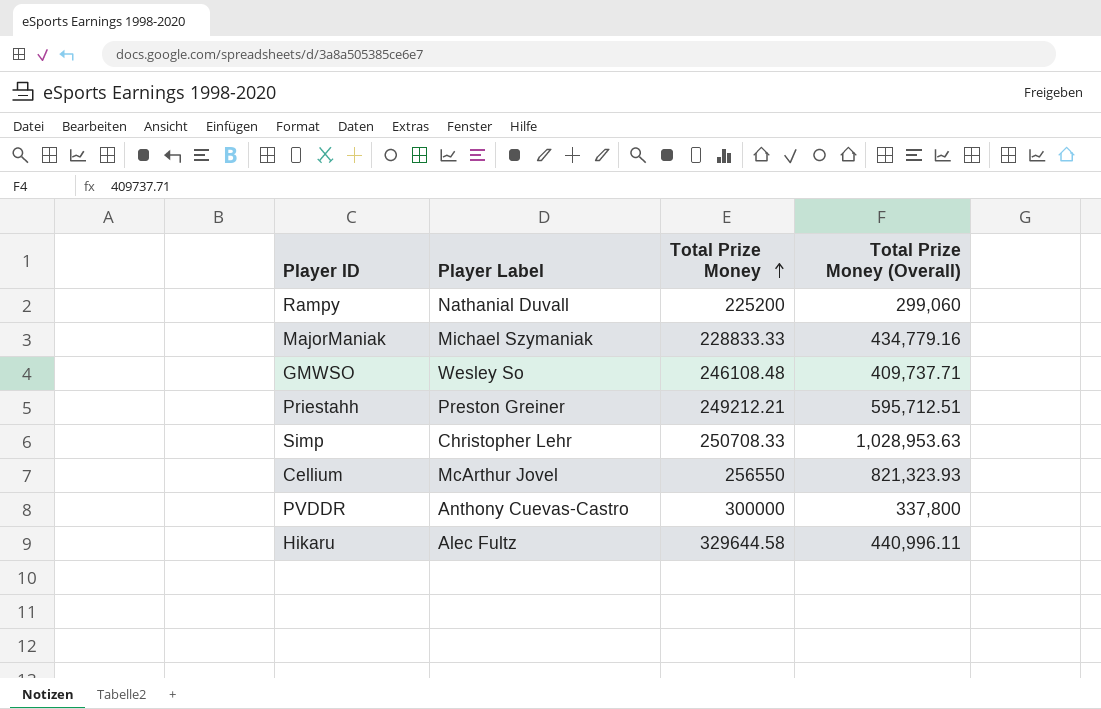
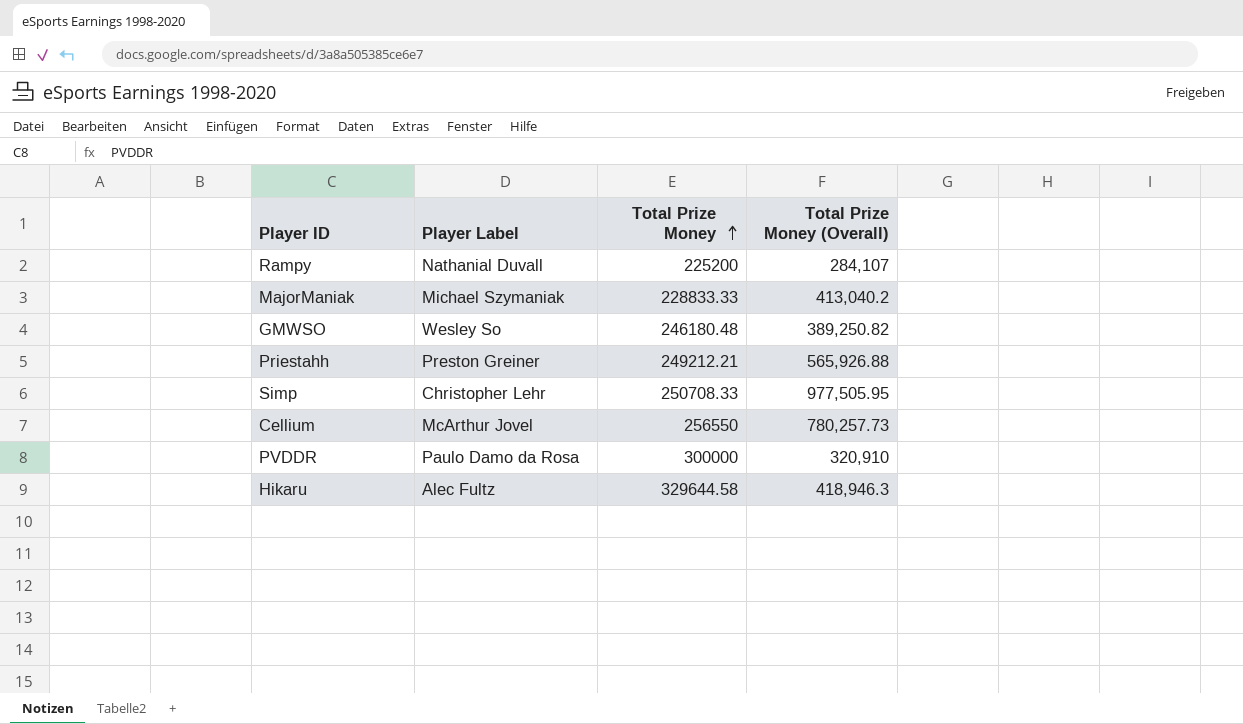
Rampy | Total Prize Money (Overall): 299,060 -> 284,107
MajorManiak | Total Prize Money (Overall): 434,779.16 -> 413,040.2
GMWSO | Total Prize Money: 246108.48 -> 246180.48
GMWSO | Total Prize Money (Overall): 409,737.71 -> 389,250.82
Priestahh | Total Prize Money (Overall): 595,712.51 -> 565,926.88
Simp | Total Prize Money (Overall): 1,028,953.63 -> 977,505.95
Cellium | Total Prize Money (Overall): 821,323.93 -> 780,257.73
PVDDR | Player Label: Anthony Cuevas-Castro -> Paulo Damo da Rosa
PVDDR | Total Prize Money (Overall): 337,800 -> 320,910
Hikaru | Total Prize Money (Overall): 440,996.11 -> 418,946.3

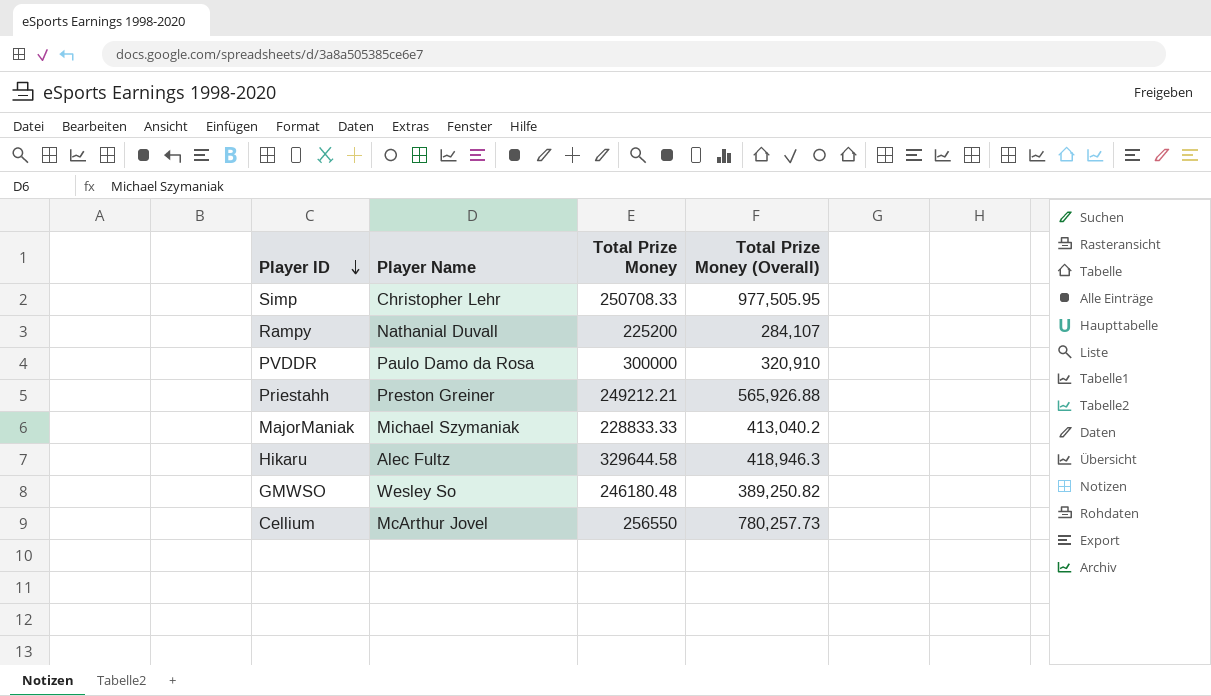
row order: Total Prize Money ascending -> Player ID descending
column name: Player Label -> Player Name

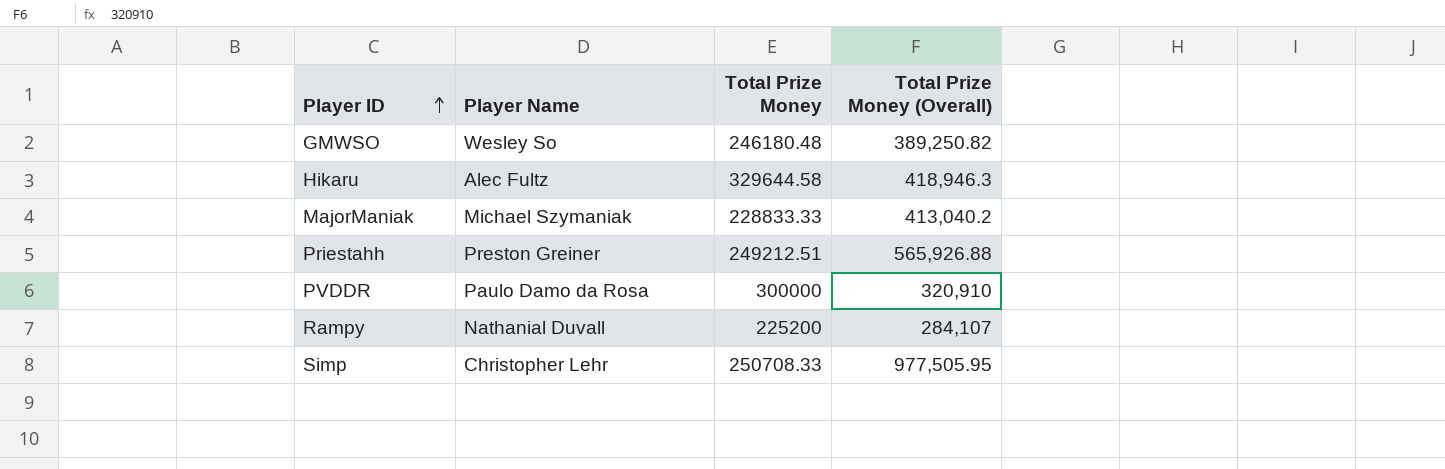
row order: Player ID descending -> Player ID ascending
row Cellium: McArthur Jovel | 256550 | 780,257.73 -> none
Priestahh | Total Prize Money: 249212.21 -> 249212.51

